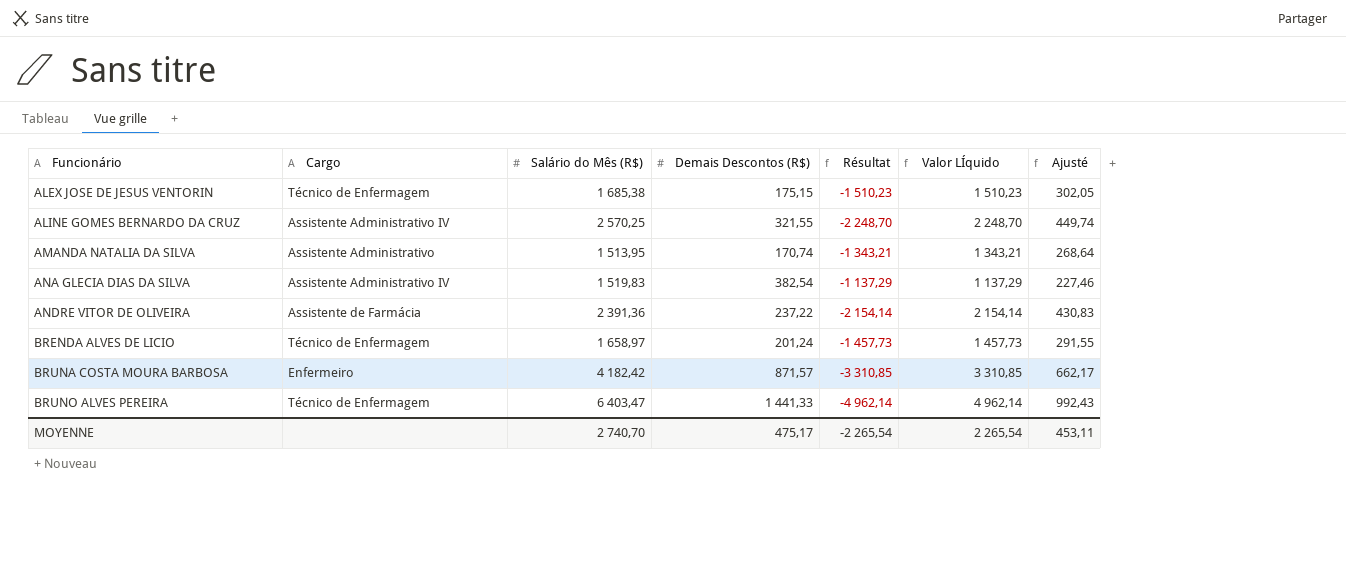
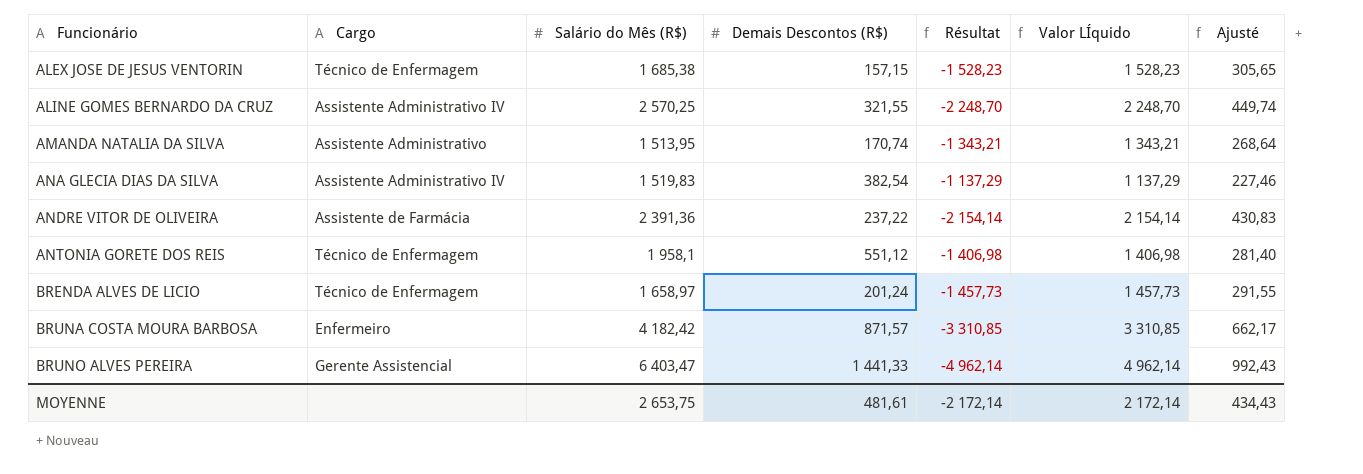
ALEX JOSE DE JESUS VENTORIN | Demais Descontos (R$): 175,15 -> 157,15
ALEX JOSE DE JESUS VENTORIN | Résultat: -1 510,23 -> -1 528,23
ALEX JOSE DE JESUS VENTORIN | Valor LÍquido: 1 510,23 -> 1 528,23
ALEX JOSE DE JESUS VENTORIN | Ajusté: 302,05 -> 305,65
row ANTONIA GORETE DOS REIS: none -> Técnico de Enfermagem | 1 958,1 | 551,12 | -1 406,98 | 1 406,98 | 281,40
BRUNO ALVES PEREIRA | Cargo: Técnico de Enfermagem -> Gerente Assistencial
MOYENNE | Salário do Mês (R$): 2 740,70 -> 2 653,75
MOYENNE | Demais Descontos (R$): 475,17 -> 481,61
MOYENNE | Résultat: -2 265,54 -> -2 172,14
MOYENNE | Valor LÍquido: 2 265,54 -> 2 172,14
MOYENNE | Ajusté: 453,11 -> 434,43

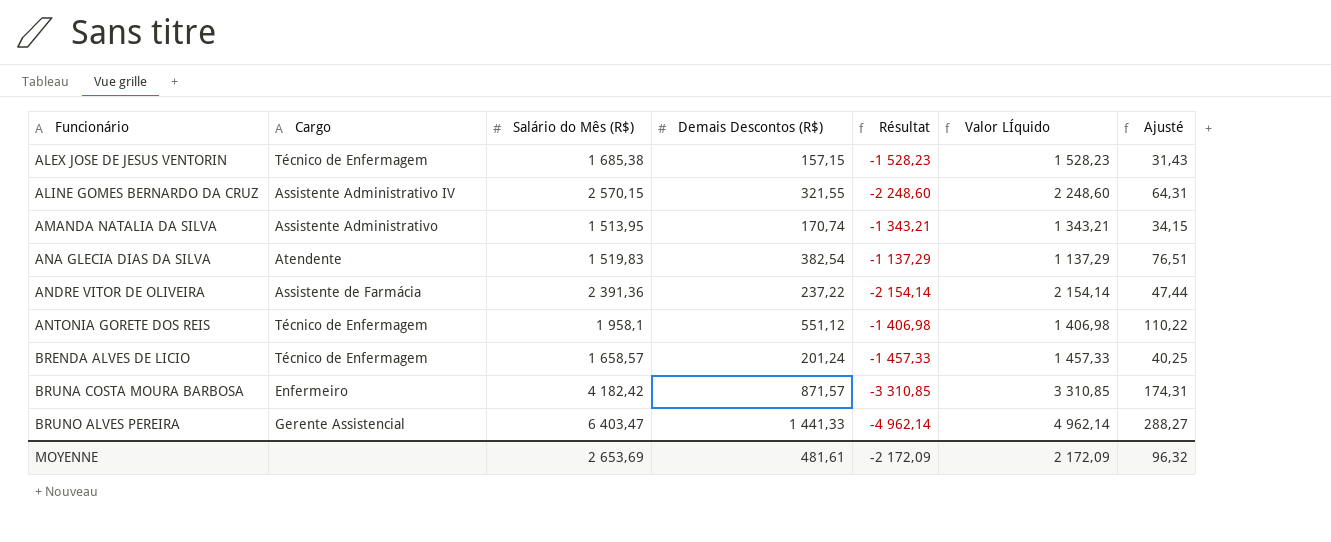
column Ajusté | formula: [Valor LÍquido] * 0,2 -> [Demais Descontos (R$)] * 0,2
ALINE GOMES BERNARDO DA CRUZ | Salário do Mês (R$): 2 570,25 -> 2 570,15
ALINE GOMES BERNARDO DA CRUZ | Résultat: -2 248,70 -> -2 248,60
ALINE GOMES BERNARDO DA CRUZ | Valor LÍquido: 2 248,70 -> 2 248,60
ANA GLECIA DIAS DA SILVA | Cargo: Assistente Administrativo IV -> Atendente
BRENDA ALVES DE LICIO | Salário do Mês (R$): 1 658,97 -> 1 658,57
BRENDA ALVES DE LICIO | Résultat: -1 457,73 -> -1 457,33
BRENDA ALVES DE LICIO | Valor LÍquido: 1 457,73 -> 1 457,33
MOYENNE | Salário do Mês (R$): 2 653,75 -> 2 653,69
MOYENNE | Résultat: -2 172,14 -> -2 172,09
MOYENNE | Valor LÍquido: 2 172,14 -> 2 172,09
MOYENNE | Ajusté: 434,43 -> 96,32

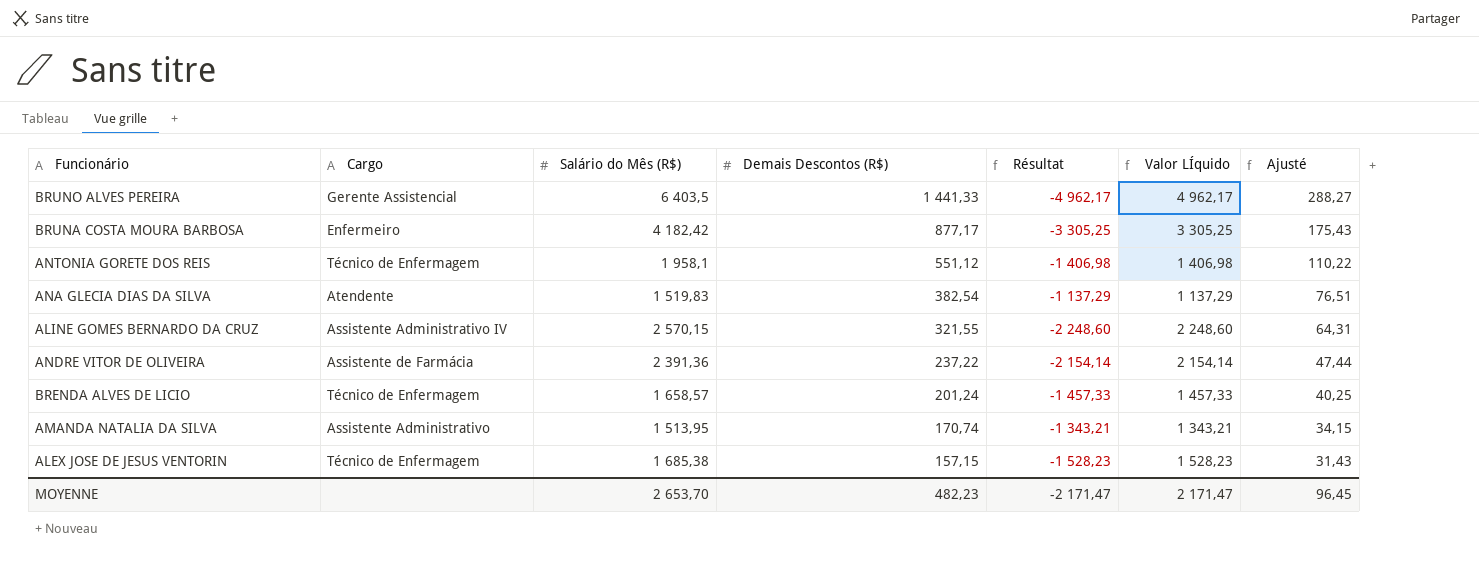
row order: Funcionário ascending -> Demais Descontos (R$) descending
BRUNO ALVES PEREIRA | Salário do Mês (R$): 6 403,47 -> 6 403,5
BRUNO ALVES PEREIRA | Résultat: -4 962,14 -> -4 962,17
BRUNO ALVES PEREIRA | Valor LÍquido: 4 962,14 -> 4 962,17
BRUNA COSTA MOURA BARBOSA | Demais Descontos (R$): 871,57 -> 877,17
BRUNA COSTA MOURA BARBOSA | Résultat: -3 310,85 -> -3 305,25
BRUNA COSTA MOURA BARBOSA | Valor LÍquido: 3 310,85 -> 3 305,25
BRUNA COSTA MOURA BARBOSA | Ajusté: 174,31 -> 175,43
MOYENNE | Salário do Mês (R$): 2 653,69 -> 2 653,70
MOYENNE | Demais Descontos (R$): 481,61 -> 482,23
MOYENNE | Résultat: -2 172,09 -> -2 171,47
MOYENNE | Valor LÍquido: 2 172,09 -> 2 171,47
MOYENNE | Ajusté: 96,32 -> 96,45

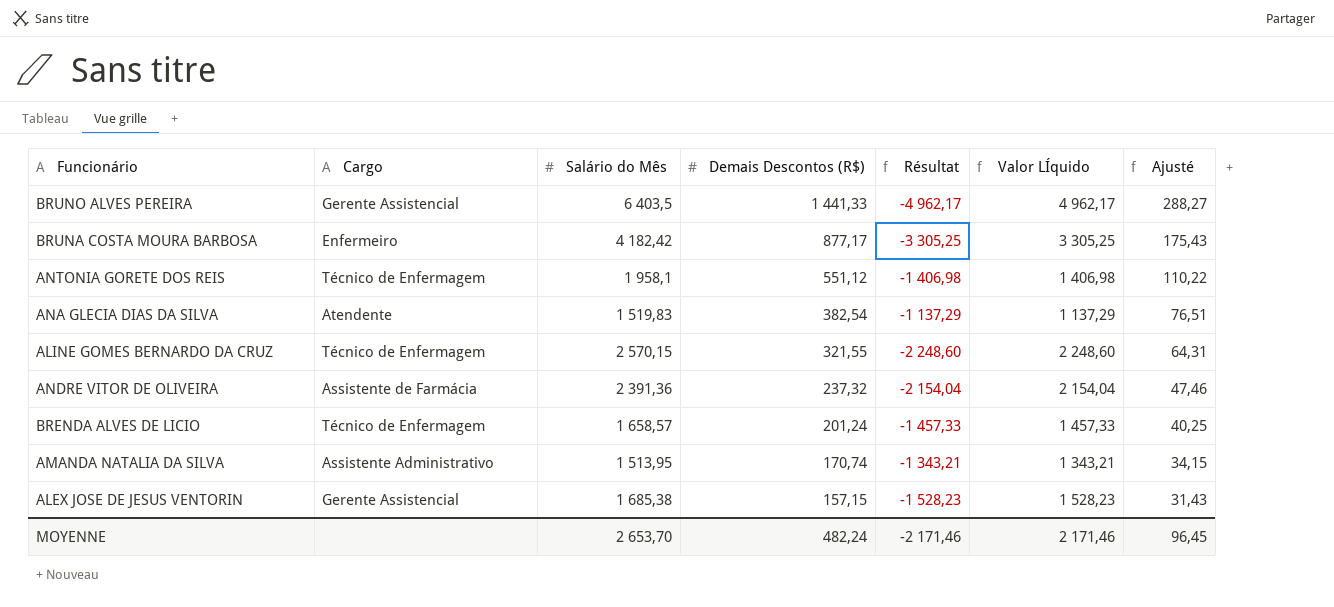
column name: Salário do Mês (R$) -> Salário do Mês
ALINE GOMES BERNARDO DA CRUZ | Cargo: Assistente Administrativo IV -> Técnico de Enfermagem
ANDRE VITOR DE OLIVEIRA | Demais Descontos (R$): 237,22 -> 237,32
ANDRE VITOR DE OLIVEIRA | Résultat: -2 154,14 -> -2 154,04
ANDRE VITOR DE OLIVEIRA | Valor LÍquido: 2 154,14 -> 2 154,04
ANDRE VITOR DE OLIVEIRA | Ajusté: 47,44 -> 47,46
ALEX JOSE DE JESUS VENTORIN | Cargo: Técnico de Enfermagem -> Gerente Assistencial
MOYENNE | Demais Descontos (R$): 482,23 -> 482,24
MOYENNE | Résultat: -2 171,47 -> -2 171,46
MOYENNE | Valor LÍquido: 2 171,47 -> 2 171,46

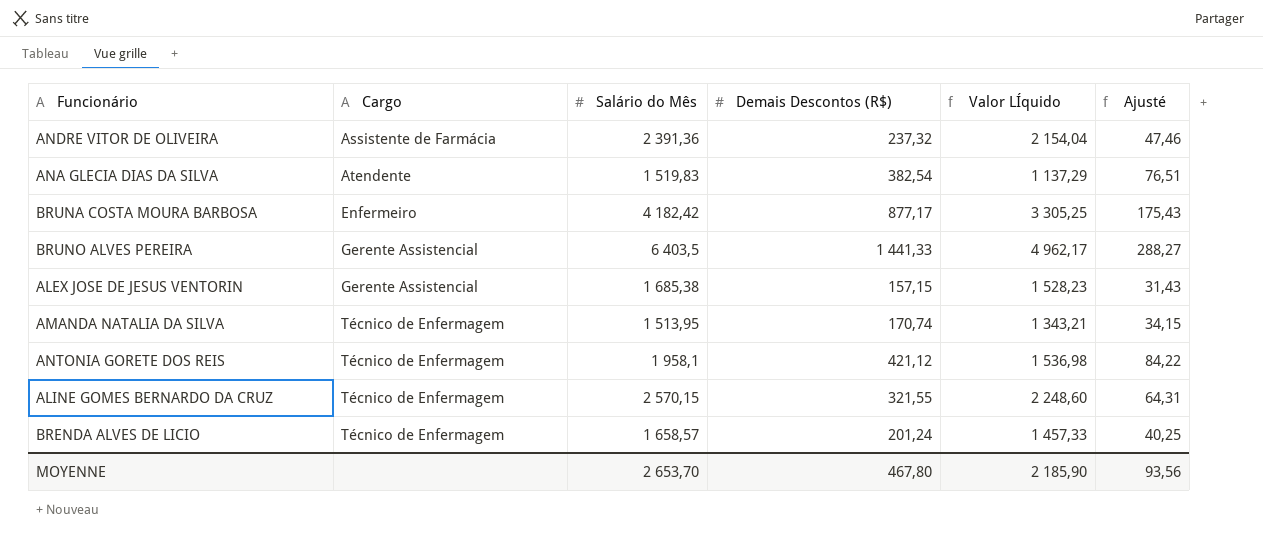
row order: Demais Descontos (R$) descending -> Cargo ascending
column Résultat | formula: [Demais Descontos (R$)] - [Salário do Mês] -> none
AMANDA NATALIA DA SILVA | Cargo: Assistente Administrativo -> Técnico de Enfermagem
ANTONIA GORETE DOS REIS | Demais Descontos (R$): 551,12 -> 421,12
ANTONIA GORETE DOS REIS | Valor LÍquido: 1 406,98 -> 1 536,98
ANTONIA GORETE DOS REIS | Ajusté: 110,22 -> 84,22
MOYENNE | Demais Descontos (R$): 482,24 -> 467,80
MOYENNE | Valor LÍquido: 2 171,46 -> 2 185,90
MOYENNE | Ajusté: 96,45 -> 93,56

